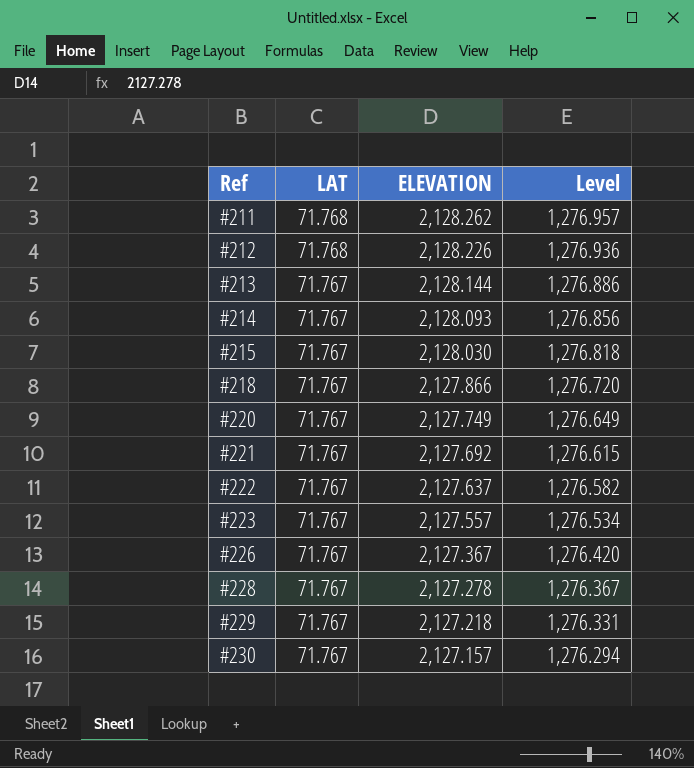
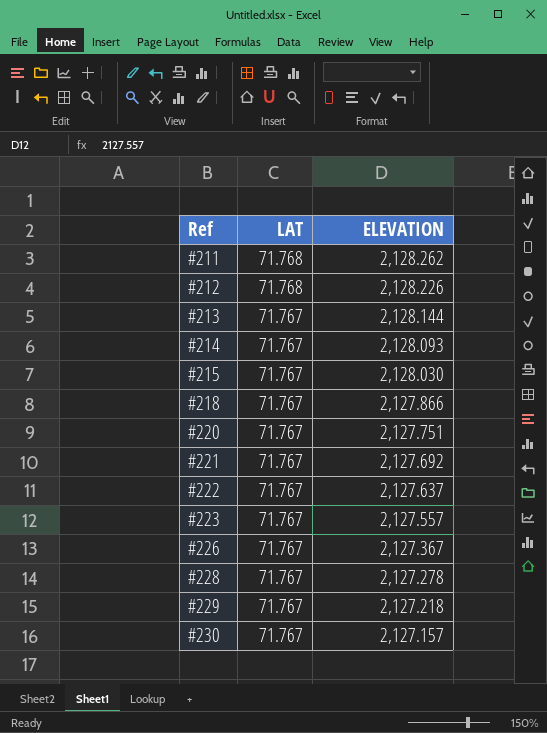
column Level | formula: [ELEVATION] * 0.6 -> none
#220 | ELEVATION: 2,127.749 -> 2,127.751

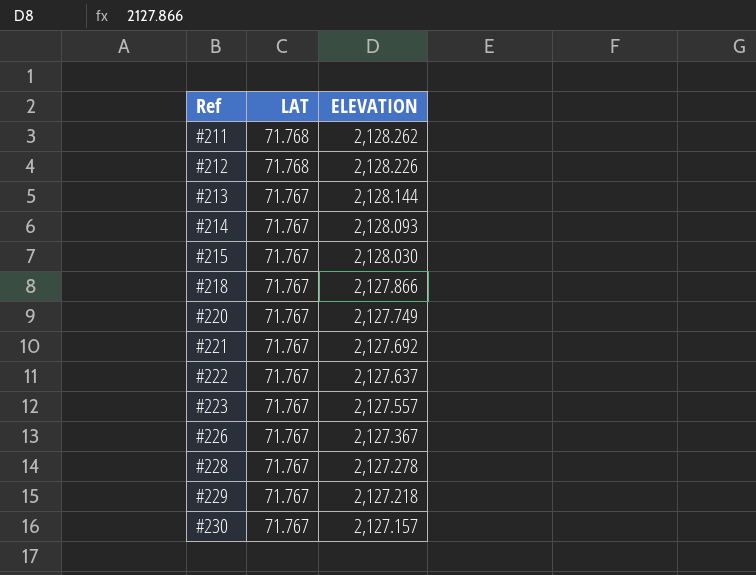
#220 | ELEVATION: 2,127.751 -> 2,127.749

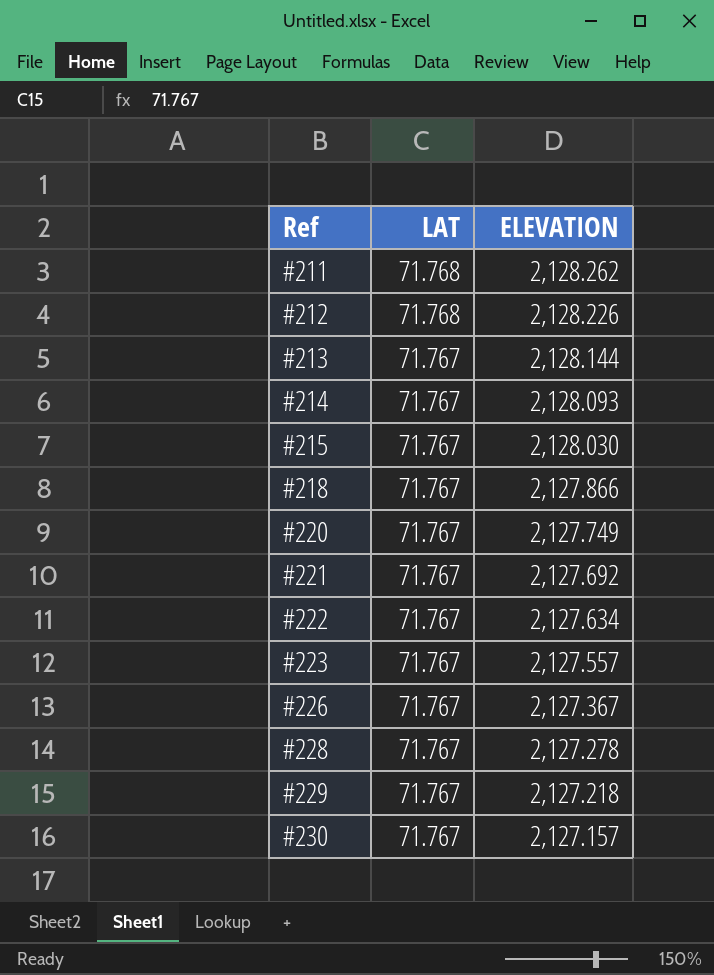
#222 | ELEVATION: 2,127.637 -> 2,127.634

